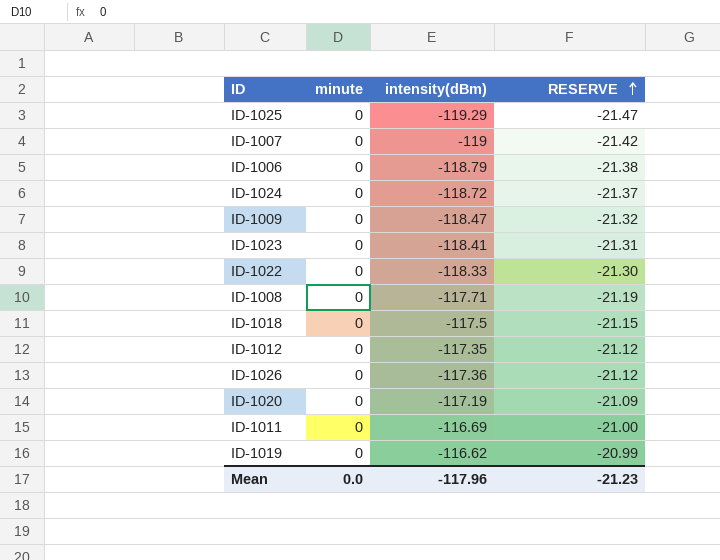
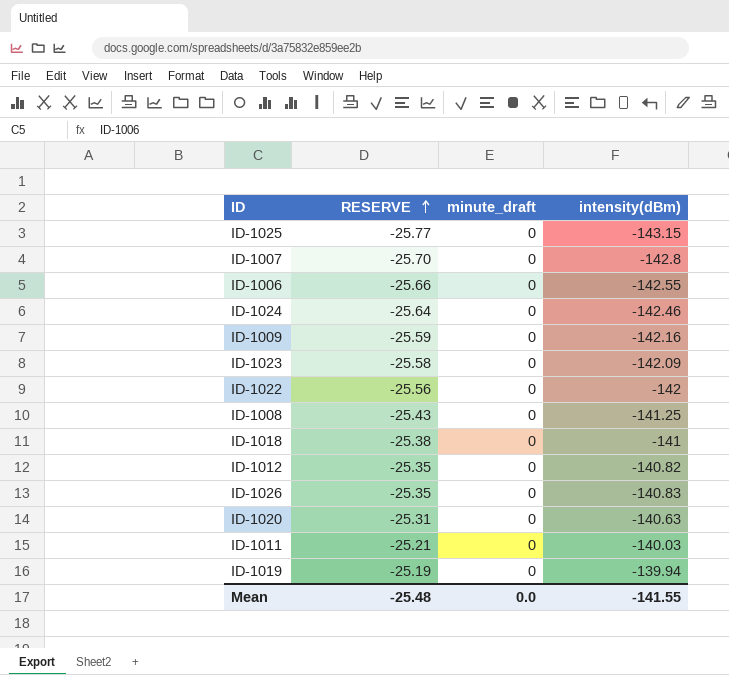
column RESERVE | position: 4 -> 2
column name: minute -> minute_draft
ID-1025 | RESERVE: -21.47 -> -25.77
ID-1025 | intensity(dBm): -119.29 -> -143.15
ID-1007 | RESERVE: -21.42 -> -25.70
ID-1007 | intensity(dBm): -119 -> -142.8
ID-1006 | RESERVE: -21.38 -> -25.66
ID-1006 | intensity(dBm): -118.79 -> -142.55
ID-1024 | RESERVE: -21.37 -> -25.64
ID-1024 | intensity(dBm): -118.72 -> -142.46
ID-1009 | RESERVE: -21.32 -> -25.59
ID-1009 | intensity(dBm): -118.47 -> -142.16
ID-1023 | RESERVE: -21.31 -> -25.58
ID-1023 | intensity(dBm): -118.41 -> -142.09
ID-1022 | RESERVE: -21.30 -> -25.56
ID-1022 | intensity(dBm): -118.33 -> -142
ID-1008 | RESERVE: -21.19 -> -25.43
ID-1008 | intensity(dBm): -117.71 -> -141.25
ID-1018 | RESERVE: -21.15 -> -25.38
ID-1018 | intensity(dBm): -117.5 -> -141
ID-1012 | RESERVE: -21.12 -> -25.35
ID-1012 | intensity(dBm): -117.35 -> -140.82
ID-1026 | RESERVE: -21.12 -> -25.35
ID-1026 | intensity(dBm): -117.36 -> -140.83
ID-1020 | RESERVE: -21.09 -> -25.31
ID-1020 | intensity(dBm): -117.19 -> -140.63
ID-1011 | RESERVE: -21.00 -> -25.21
ID-1011 | intensity(dBm): -116.69 -> -140.03
ID-1019 | RESERVE: -20.99 -> -25.19
ID-1019 | intensity(dBm): -116.62 -> -139.94
Mean | RESERVE: -21.23 -> -25.48
Mean | intensity(dBm): -117.96 -> -141.55

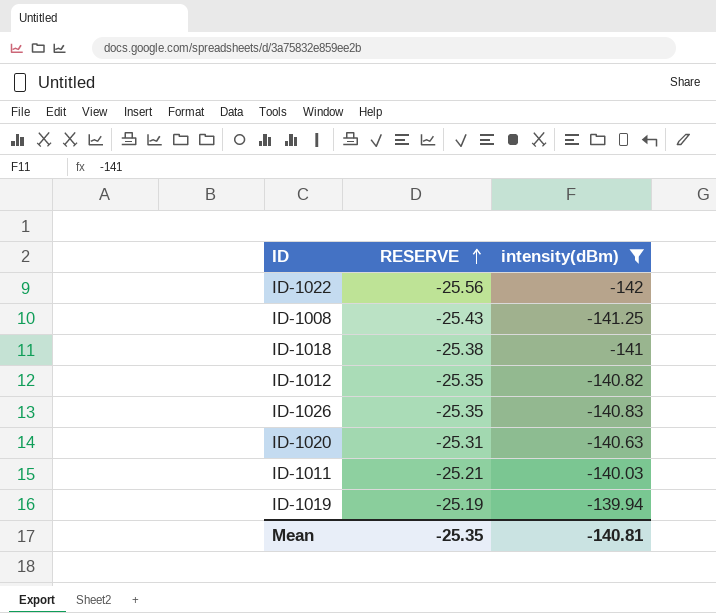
filter: none -> intensity(dBm) >= -142
column minute_draft | position: 3 -> none
Mean | RESERVE: -25.48 -> -25.35
Mean | intensity(dBm): -141.55 -> -140.81

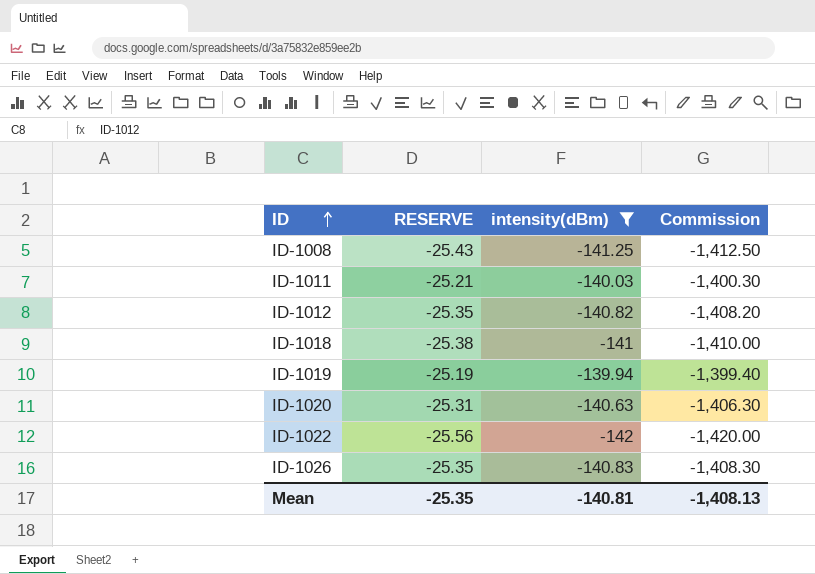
row order: RESERVE ascending -> ID ascending
column Commission | formula: none -> [intensity(dBm)] * 10

